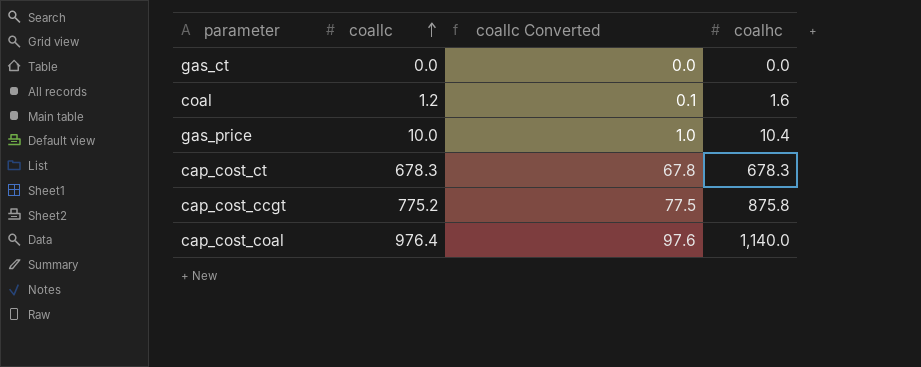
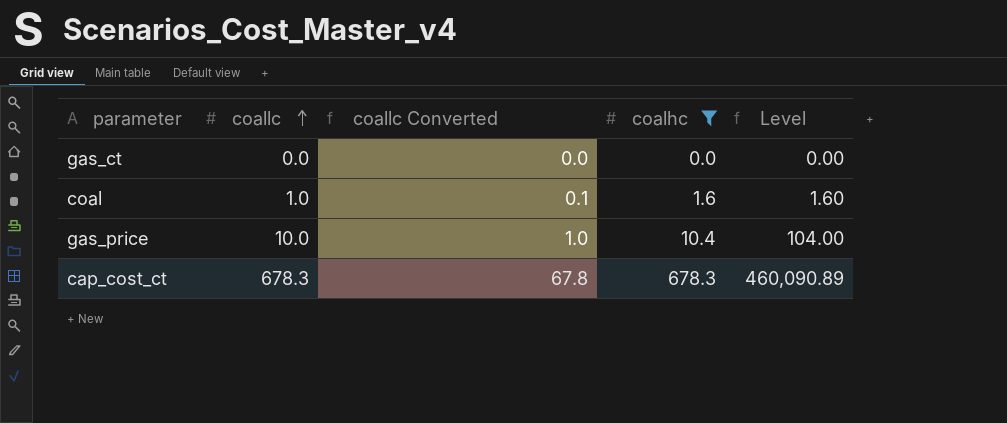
filter: none -> coalhc <= 678.3
column Level | formula: none -> [coallc] * [coalhc]
coal | coallc: 1.2 -> 1.0

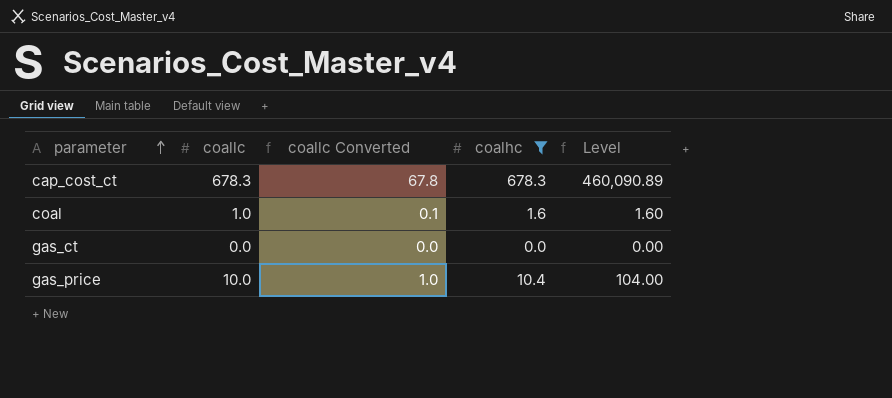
row order: coallc ascending -> parameter ascending

